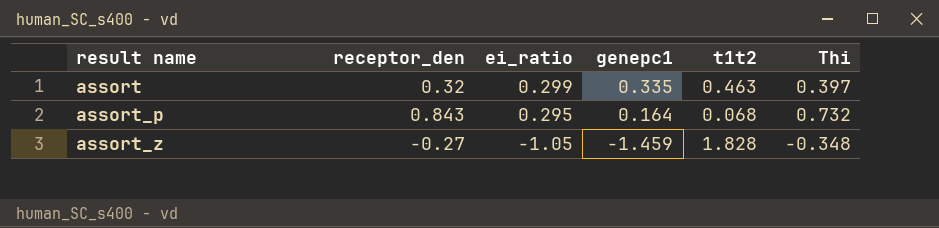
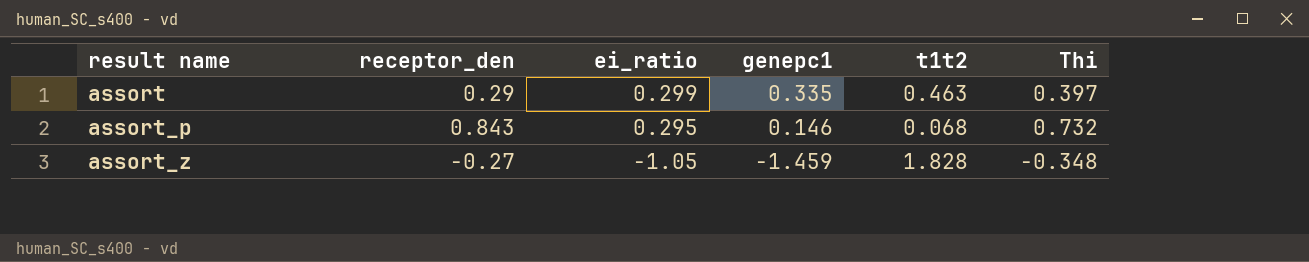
assort | receptor_den: 0.32 -> 0.29
assort_p | genepc1: 0.164 -> 0.146

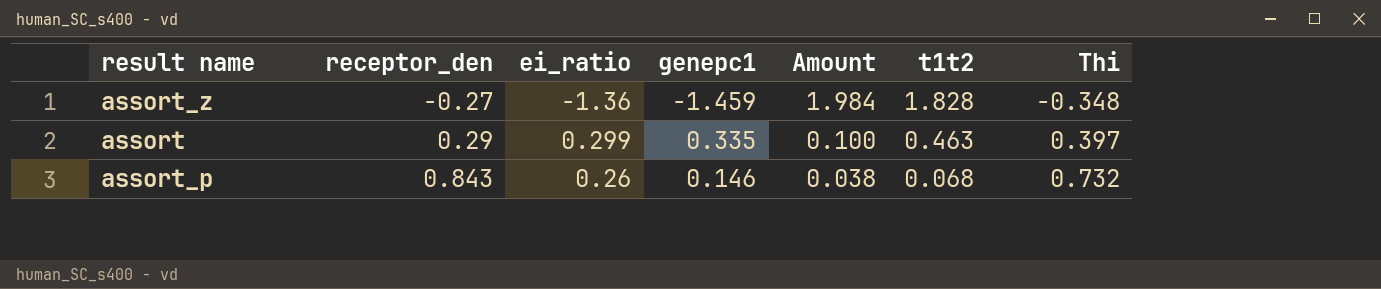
row order: result name ascending -> receptor_den ascending
column Amount | formula: none -> [ei_ratio] * [genepc1]
assort_z | ei_ratio: -1.05 -> -1.36
assort_p | ei_ratio: 0.295 -> 0.26

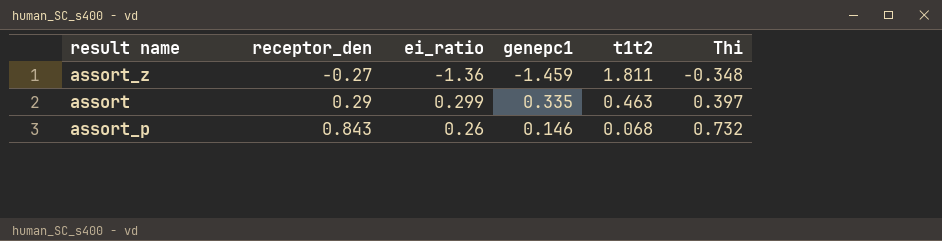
column Amount | formula: [ei_ratio] * [genepc1] -> none
assort_z | t1t2: 1.828 -> 1.811

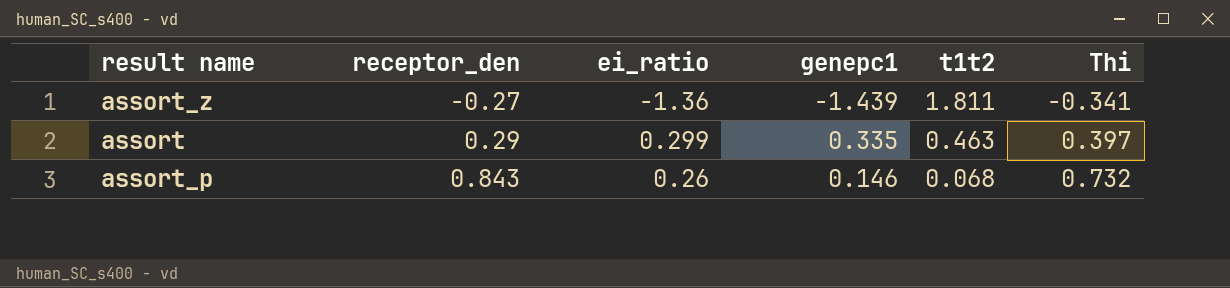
assort_z | genepc1: -1.459 -> -1.439
assort_z | Thi: -0.348 -> -0.341

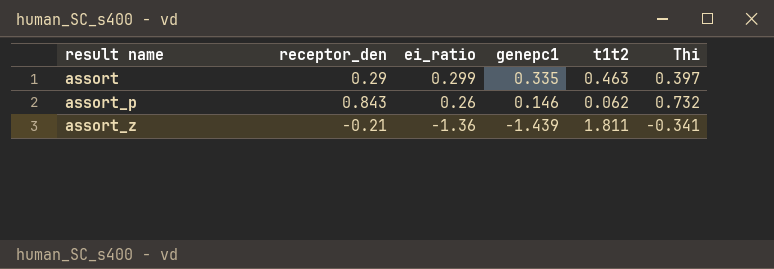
row order: receptor_den ascending -> result name ascending
assort_p | t1t2: 0.068 -> 0.062
assort_z | receptor_den: -0.27 -> -0.21

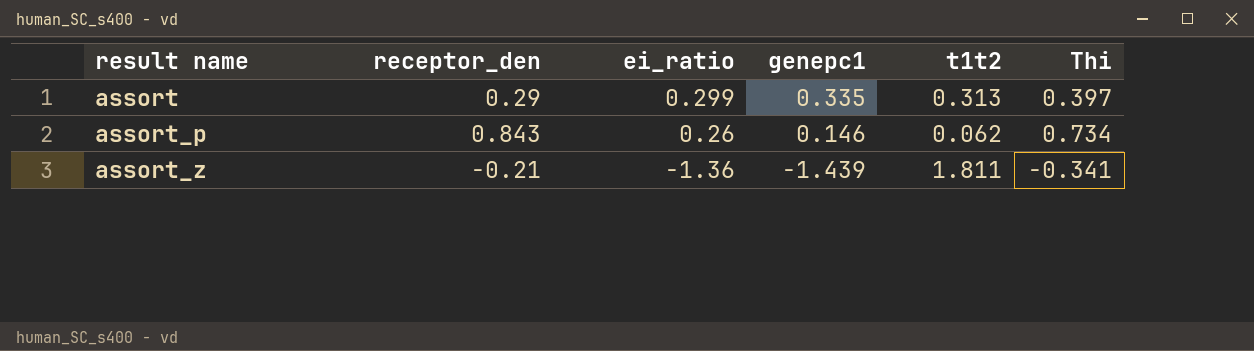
assort | t1t2: 0.463 -> 0.313
assort_p | Thi: 0.732 -> 0.734

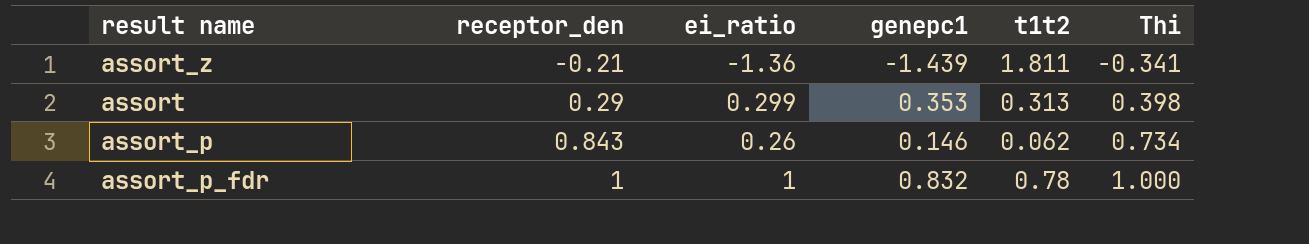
row order: result name ascending -> receptor_den ascending
assort | genepc1: 0.335 -> 0.353
assort | Thi: 0.397 -> 0.398
row assort_p_fdr: none -> 1 | 1 | 0.832 | 0.78 | 1.000

